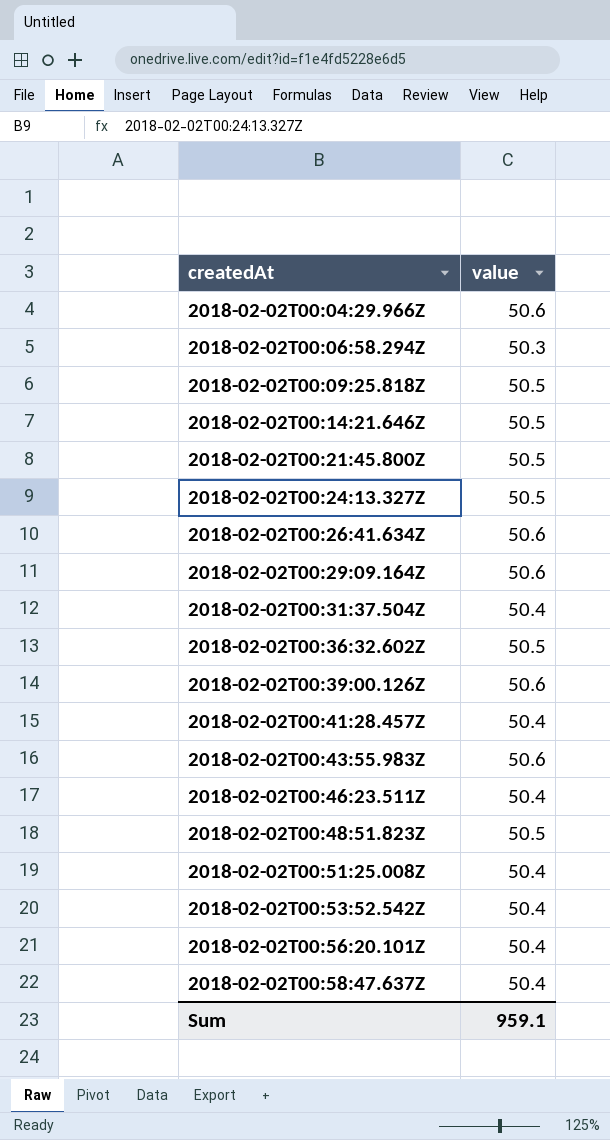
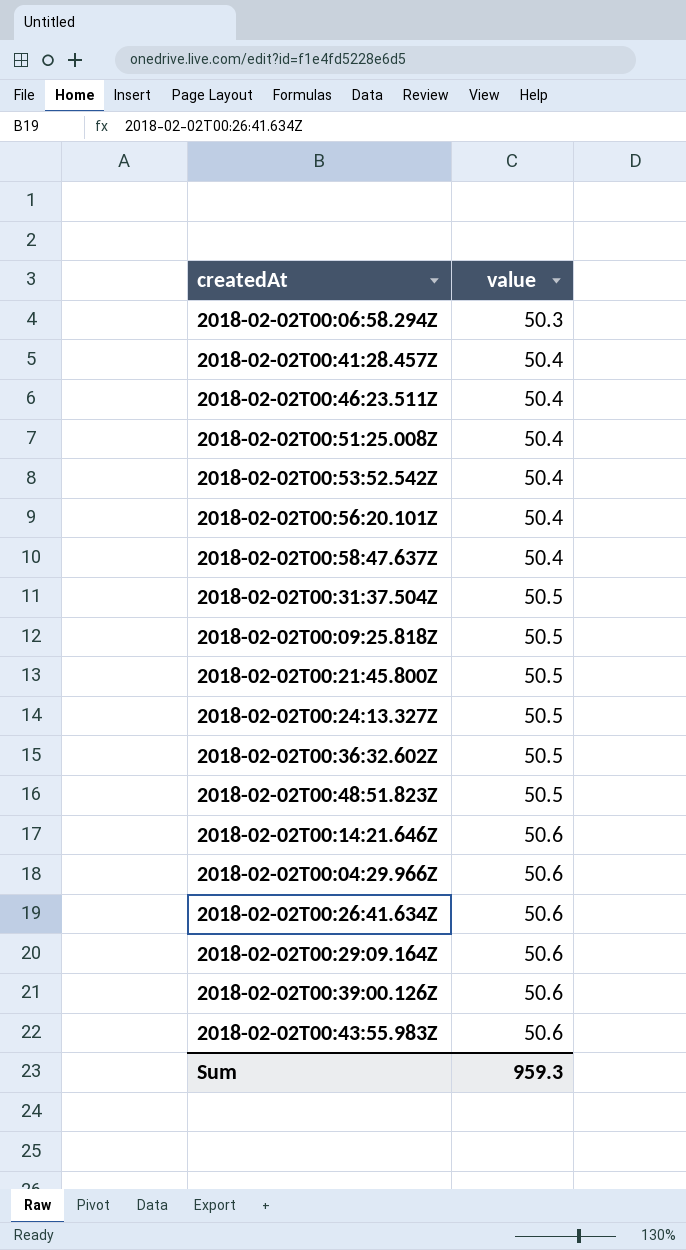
row order: createdAt ascending -> value ascending
2018-02-02T00:31:37.504Z | value: 50.4 -> 50.5
2018-02-02T00:14:21.646Z | value: 50.5 -> 50.6
Sum | value: 959.1 -> 959.3

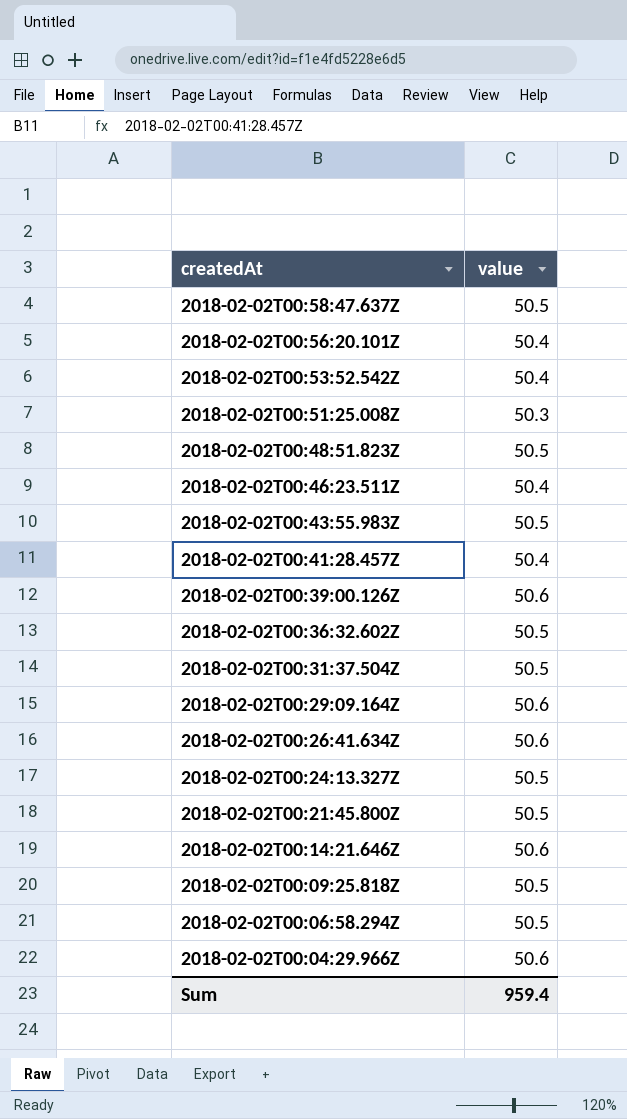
row order: value ascending -> createdAt descending
2018-02-02T00:58:47.637Z | value: 50.4 -> 50.5
2018-02-02T00:51:25.008Z | value: 50.4 -> 50.3
2018-02-02T00:43:55.983Z | value: 50.6 -> 50.5
2018-02-02T00:06:58.294Z | value: 50.3 -> 50.5
Sum | value: 959.3 -> 959.4

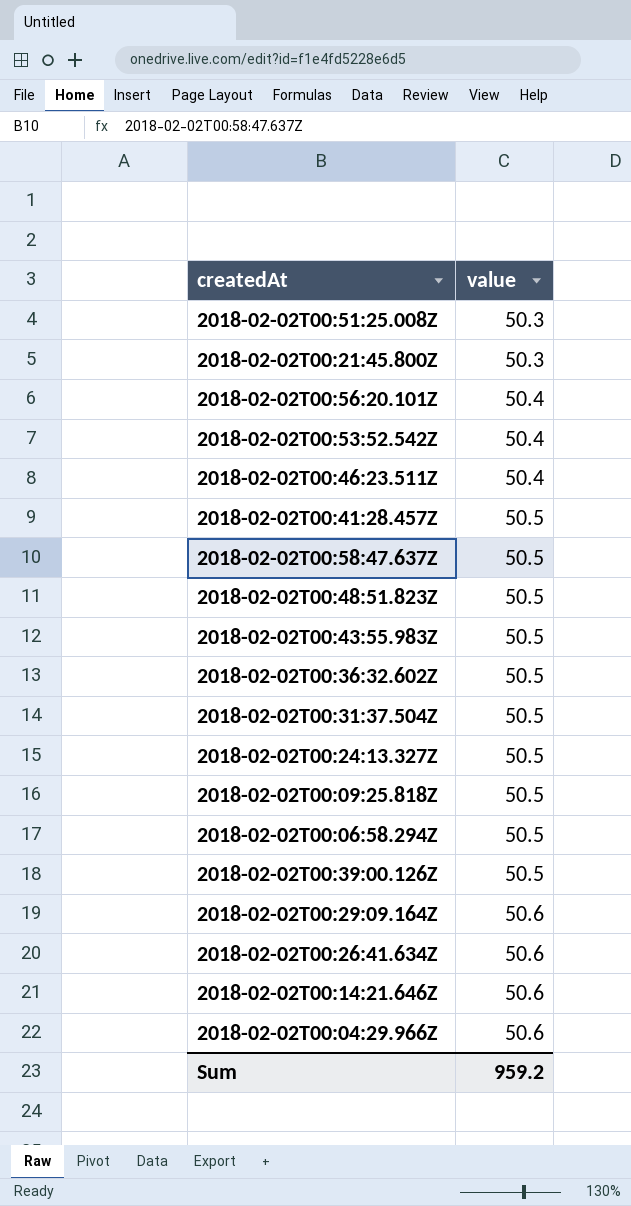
row order: createdAt descending -> value ascending
2018-02-02T00:21:45.800Z | value: 50.5 -> 50.3
2018-02-02T00:41:28.457Z | value: 50.4 -> 50.5
2018-02-02T00:39:00.126Z | value: 50.6 -> 50.5
Sum | value: 959.4 -> 959.2

